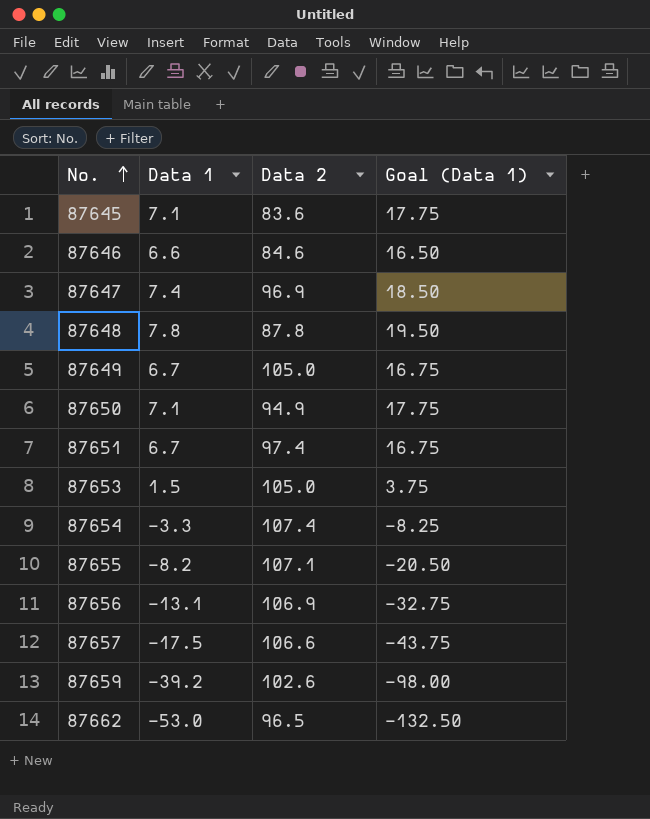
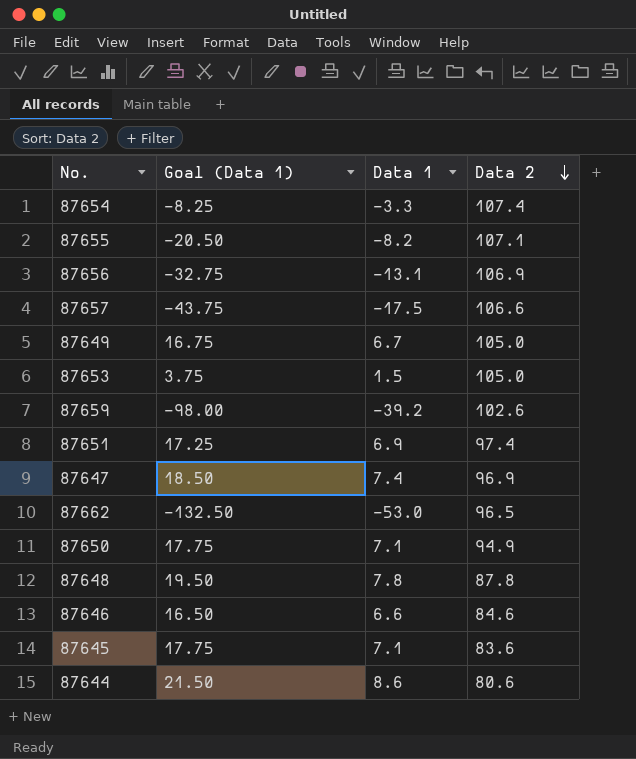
row order: No. ascending -> Data 2 descending
column Goal (Data 1) | position: 4 -> 2
87651 | Goal (Data 1): 16.75 -> 17.25
87651 | Data 1: 6.7 -> 6.9
row 87644: none -> 21.50 | 8.6 | 80.6

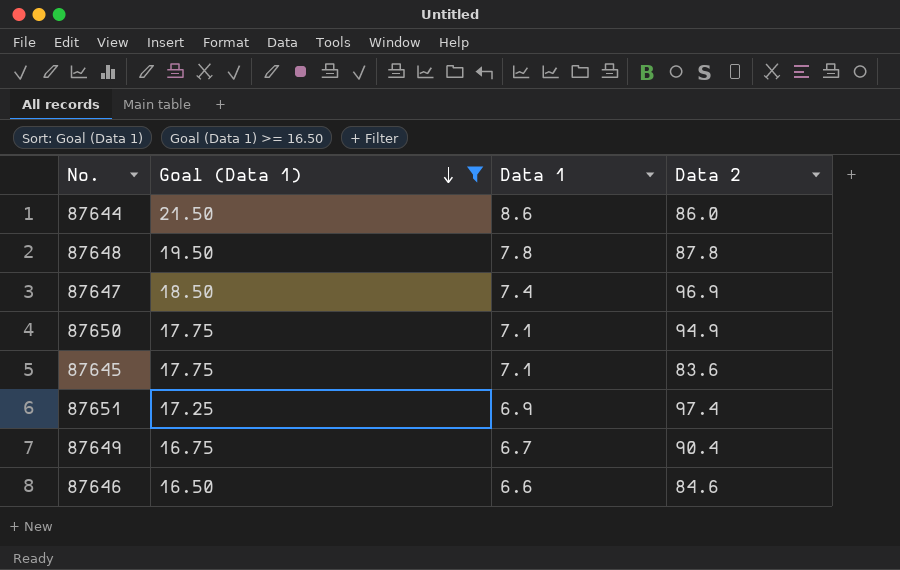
filter: none -> Goal (Data 1) >= 16.50
row order: Data 2 descending -> Goal (Data 1) descending
87644 | Data 2: 80.6 -> 86.0
87649 | Data 2: 105.0 -> 90.4

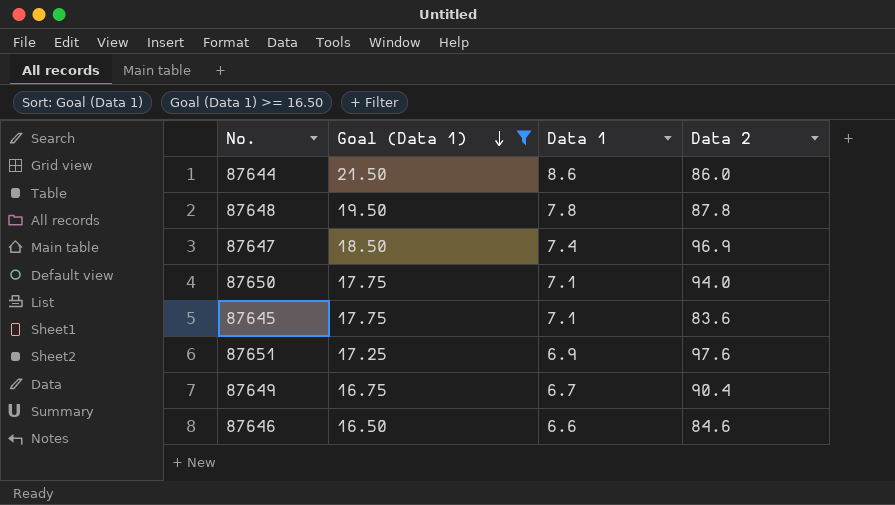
87650 | Data 2: 94.9 -> 94.0
87651 | Data 2: 97.4 -> 97.6

